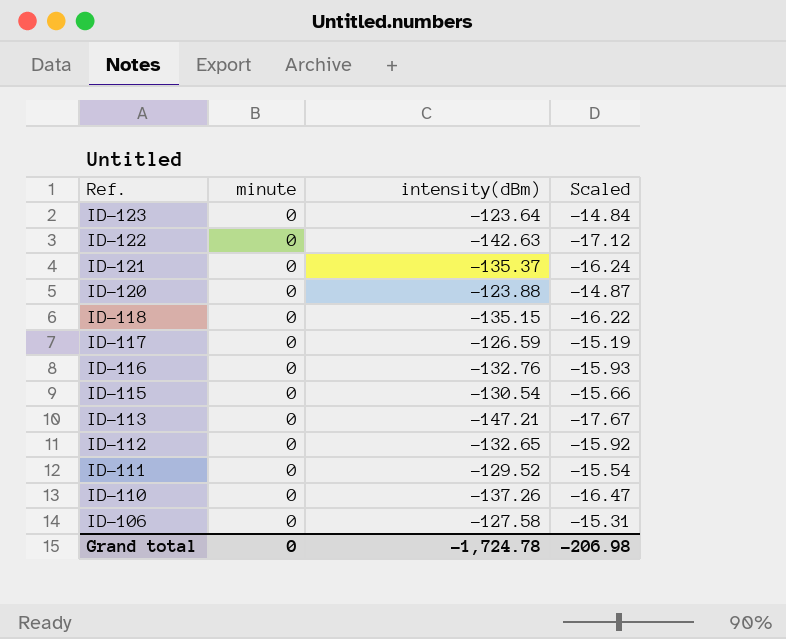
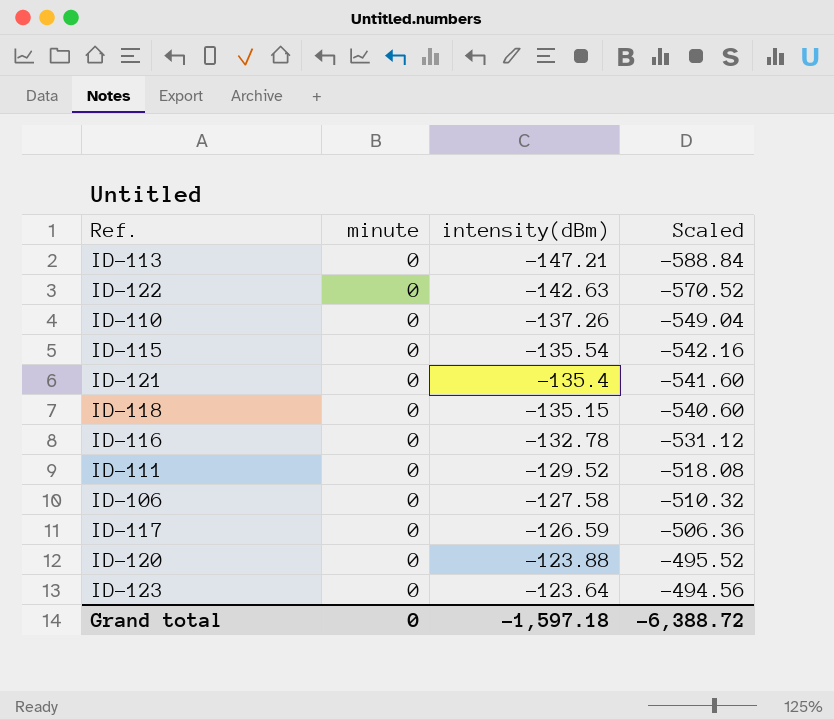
row order: Ref. descending -> intensity(dBm) ascending
column Scaled | formula: [intensity(dBm)] * 0.12 -> [intensity(dBm)] * 4
row ID-112: 0 | -132.65 | -15.92 -> none
ID-115 | intensity(dBm): -130.54 -> -135.54
ID-121 | intensity(dBm): -135.37 -> -135.4
ID-116 | intensity(dBm): -132.76 -> -132.78
Grand total | intensity(dBm): -1,724.78 -> -1,597.18
Grand total | Scaled: -206.98 -> -6,388.72

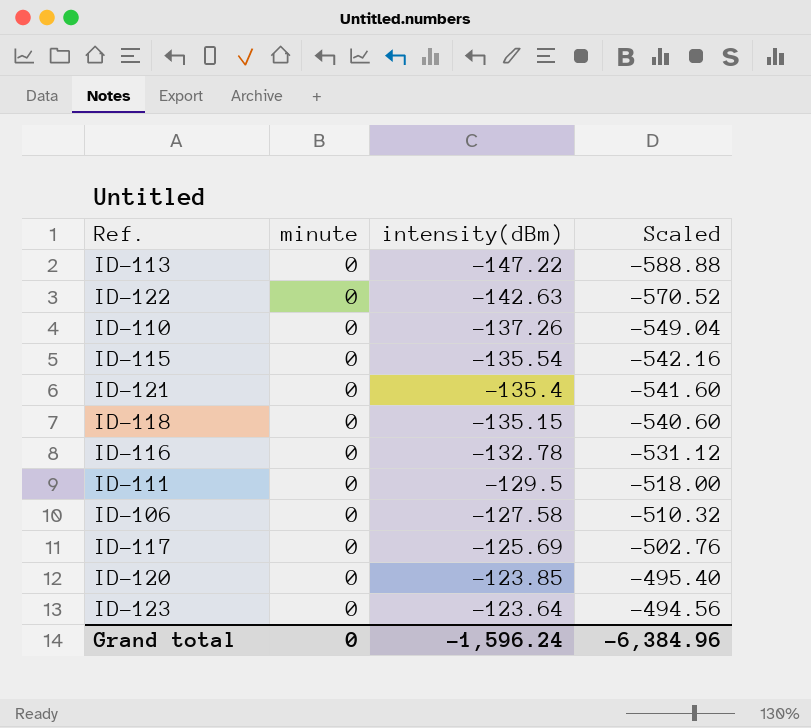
ID-113 | intensity(dBm): -147.21 -> -147.22
ID-113 | Scaled: -588.84 -> -588.88
ID-111 | intensity(dBm): -129.52 -> -129.5
ID-111 | Scaled: -518.08 -> -518.00
ID-117 | intensity(dBm): -126.59 -> -125.69
ID-117 | Scaled: -506.36 -> -502.76
ID-120 | intensity(dBm): -123.88 -> -123.85
ID-120 | Scaled: -495.52 -> -495.40
Grand total | intensity(dBm): -1,597.18 -> -1,596.24
Grand total | Scaled: -6,388.72 -> -6,384.96

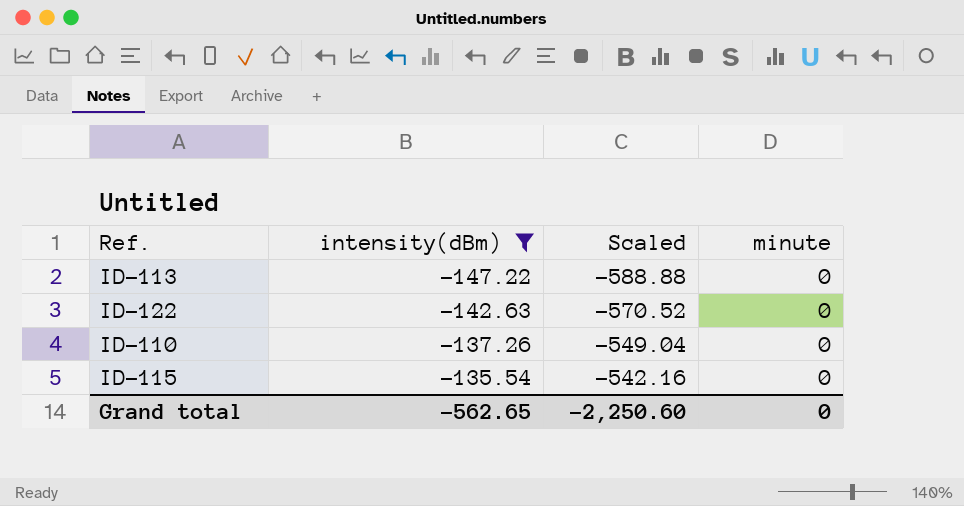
filter: none -> intensity(dBm) <= -135.54
column minute | position: 2 -> 4
Grand total | intensity(dBm): -1,596.24 -> -562.65
Grand total | Scaled: -6,384.96 -> -2,250.60

